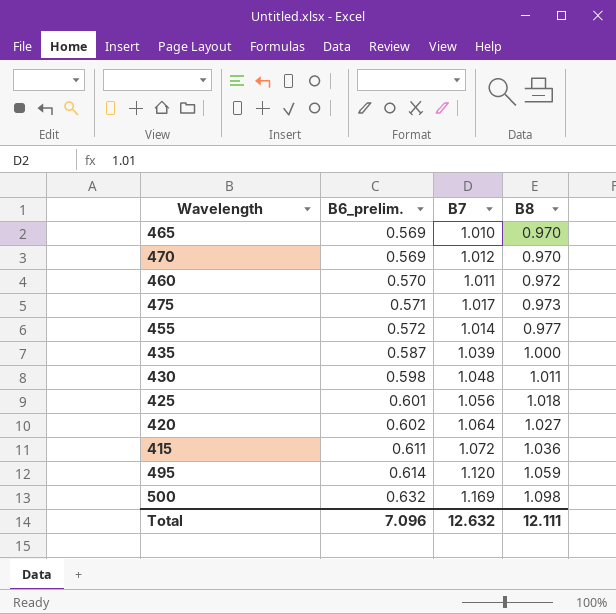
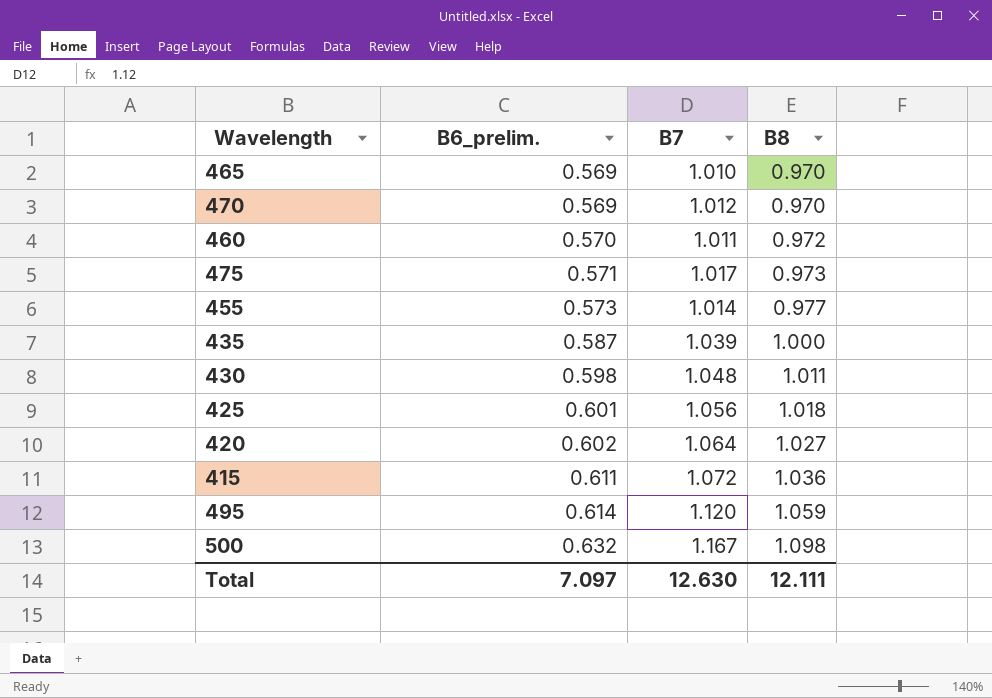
455 | B6_prelim.: 0.572 -> 0.573
500 | B7: 1.169 -> 1.167
Total | B6_prelim.: 7.096 -> 7.097
Total | B7: 12.632 -> 12.630

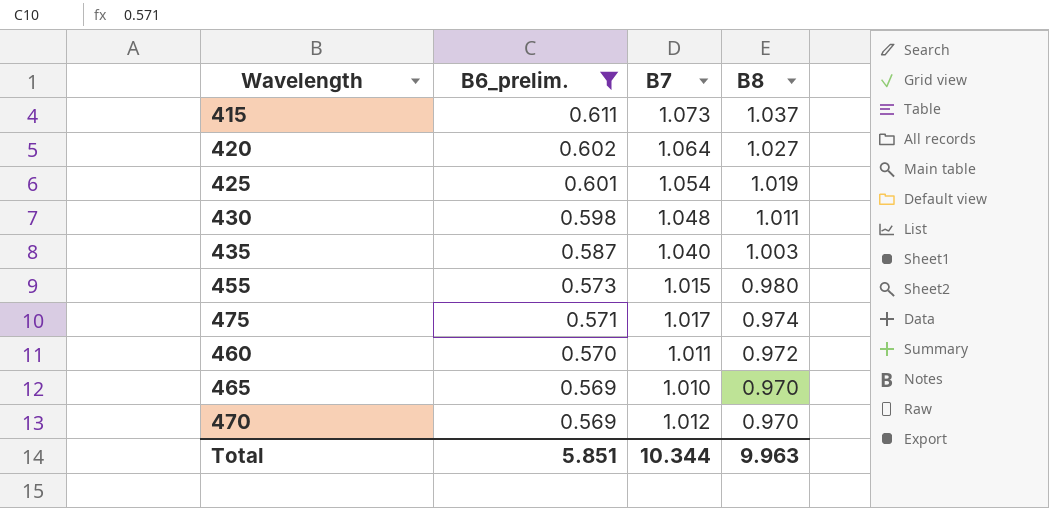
filter: none -> B6_prelim. <= 0.611
row order: B6_prelim. ascending -> B6_prelim. descending
415 | B7: 1.072 -> 1.073
415 | B8: 1.036 -> 1.037
425 | B7: 1.056 -> 1.054
425 | B8: 1.018 -> 1.019
435 | B7: 1.039 -> 1.040
435 | B8: 1.000 -> 1.003
455 | B7: 1.014 -> 1.015
455 | B8: 0.977 -> 0.980
475 | B8: 0.973 -> 0.974
Total | B6_prelim.: 7.097 -> 5.851
Total | B7: 12.630 -> 10.344
Total | B8: 12.111 -> 9.963

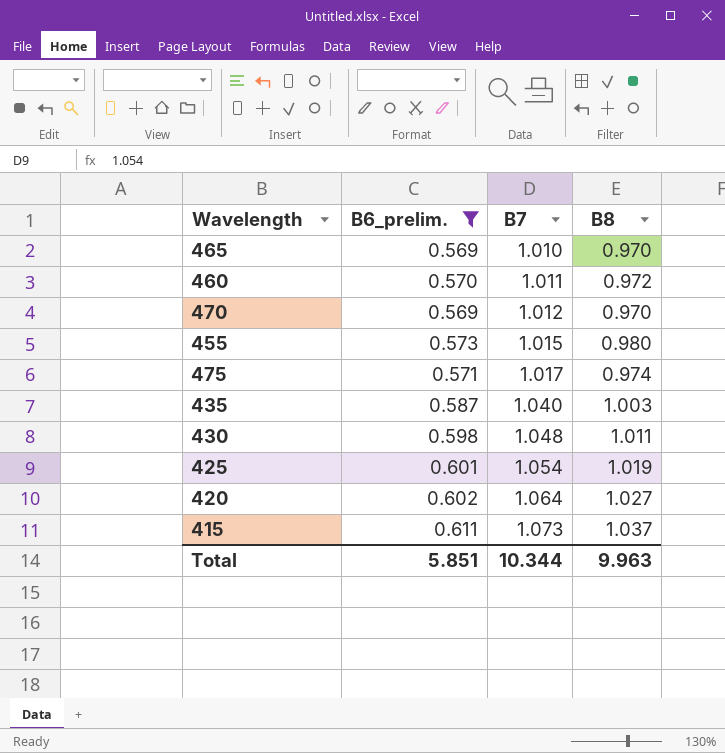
row order: B6_prelim. descending -> B7 ascending

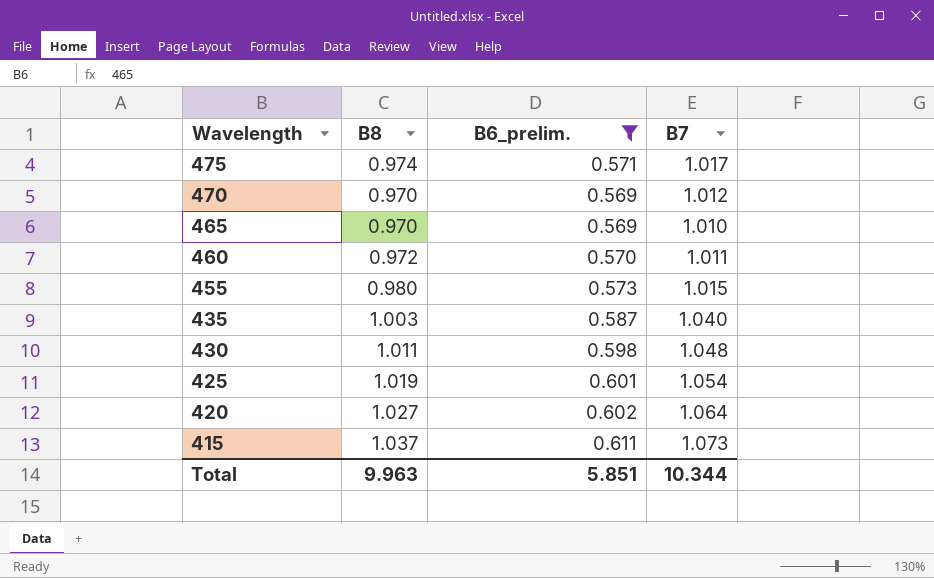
row order: B7 ascending -> Wavelength descending
column B8 | position: 4 -> 2

